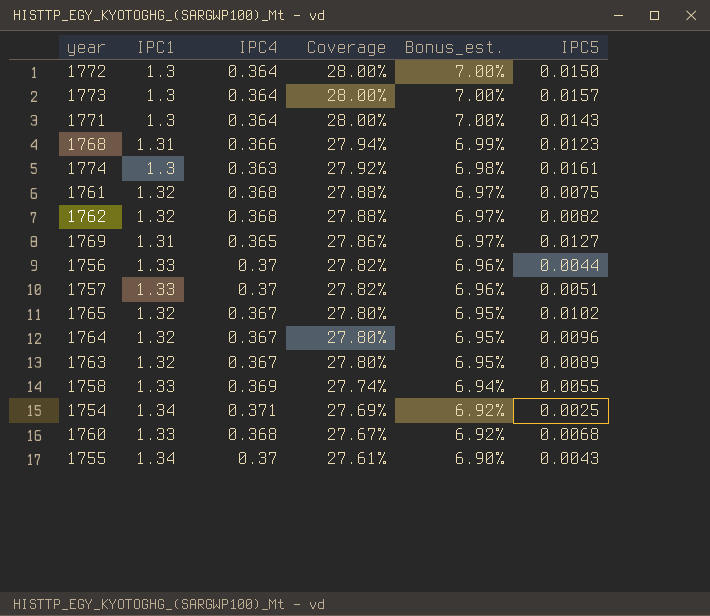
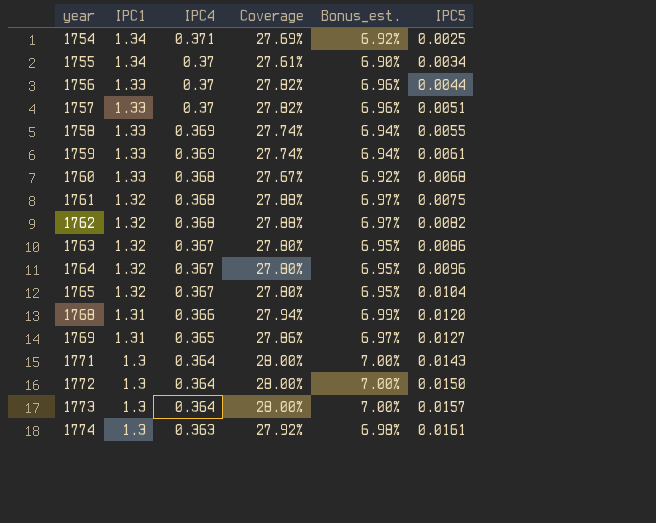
row order: Coverage descending -> year ascending
1755 | IPC5: 0.0043 -> 0.0034
row 1759: none -> 1.33 | 0.369 | 27.74% | 6.94% | 0.0061
1763 | IPC5: 0.0089 -> 0.0086
1765 | IPC5: 0.0102 -> 0.0104
1768 | IPC5: 0.0123 -> 0.0120

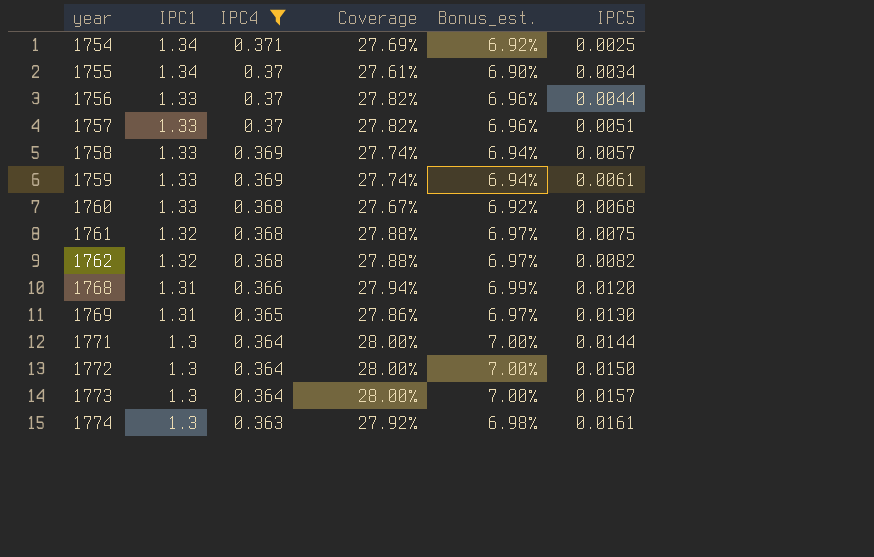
filter: none -> IPC4 != 0.367
1758 | IPC5: 0.0055 -> 0.0057
1769 | IPC5: 0.0127 -> 0.0130
1771 | IPC5: 0.0143 -> 0.0144

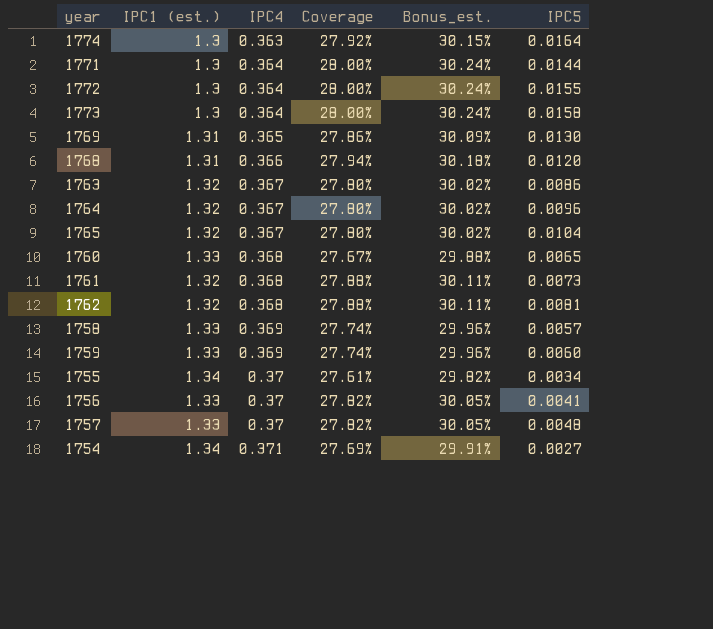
filter: IPC4 != 0.367 -> none
row order: year ascending -> IPC4 ascending
column name: IPC1 -> IPC1 (est.)
column Bonus_est. | formula: [Coverage] * 0.25 -> [Coverage] * 1.08
1774 | IPC5: 0.0161 -> 0.0164
1772 | IPC5: 0.0150 -> 0.0155
1773 | IPC5: 0.0157 -> 0.0158
1760 | IPC5: 0.0068 -> 0.0065
1761 | IPC5: 0.0075 -> 0.0073
1762 | IPC5: 0.0082 -> 0.0081
1759 | IPC5: 0.0061 -> 0.0060
1756 | IPC5: 0.0044 -> 0.0041
1757 | IPC5: 0.0051 -> 0.0048
1754 | IPC5: 0.0025 -> 0.0027

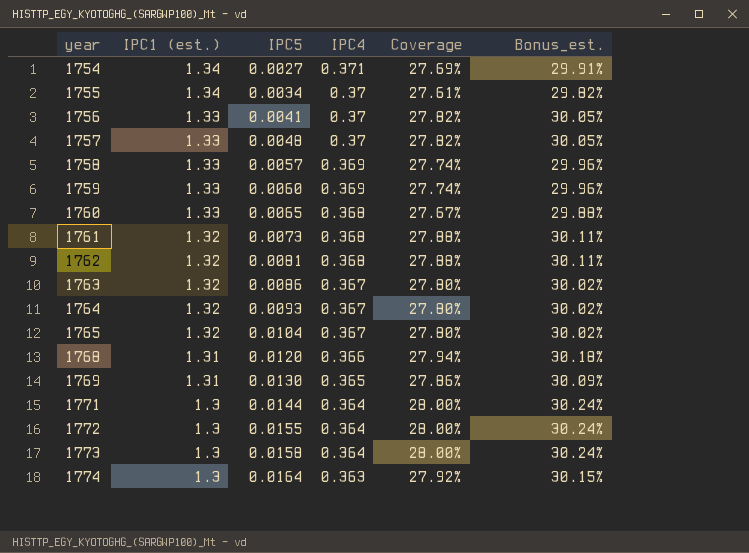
row order: IPC4 ascending -> year ascending
column IPC5 | position: 6 -> 3
1764 | IPC5: 0.0096 -> 0.0093

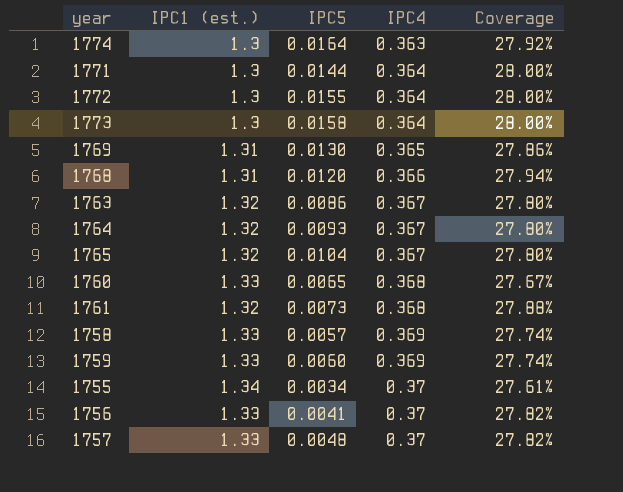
row order: year ascending -> IPC4 ascending
column Bonus_est. | formula: [Coverage] * 1.08 -> none
row 1754: 1.34 | 0.0027 | 0.371 | 27.69% | 29.91% -> none
row 1762: 1.32 | 0.0081 | 0.368 | 27.88% | 30.11% -> none

